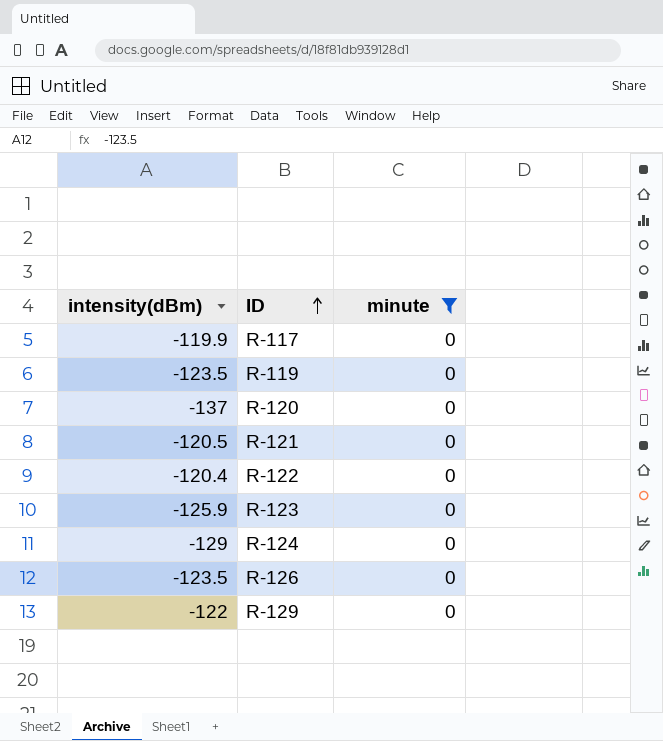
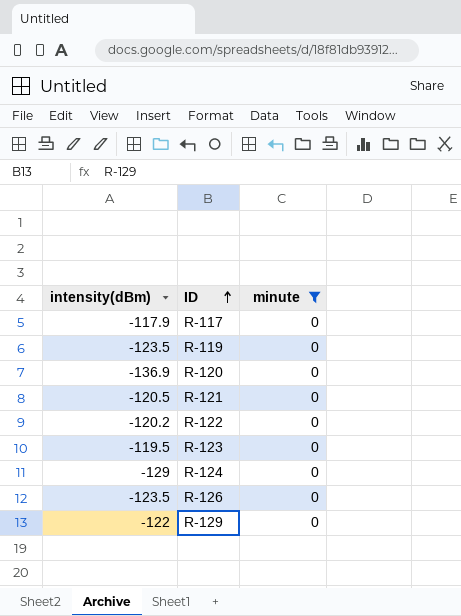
R-117 | intensity(dBm): -119.9 -> -117.9
R-120 | intensity(dBm): -137 -> -136.9
R-122 | intensity(dBm): -120.4 -> -120.2
R-123 | intensity(dBm): -125.9 -> -119.5

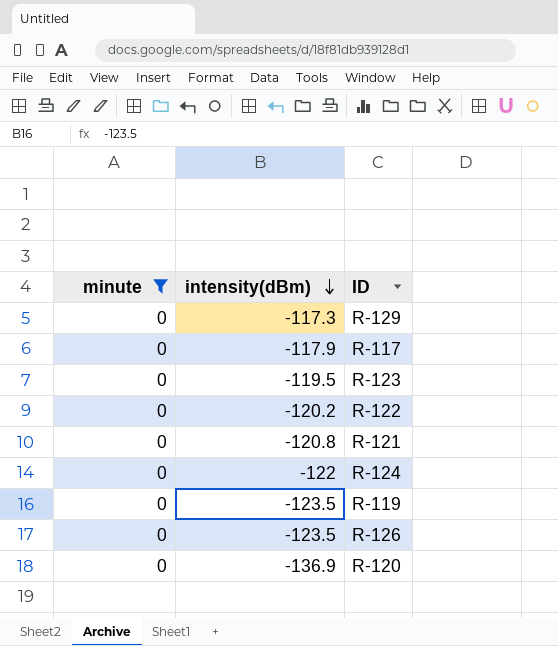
row order: ID ascending -> intensity(dBm) descending
column minute | position: 3 -> 1
R-129 | intensity(dBm): -122 -> -117.3
R-121 | intensity(dBm): -120.5 -> -120.8
R-124 | intensity(dBm): -129 -> -122

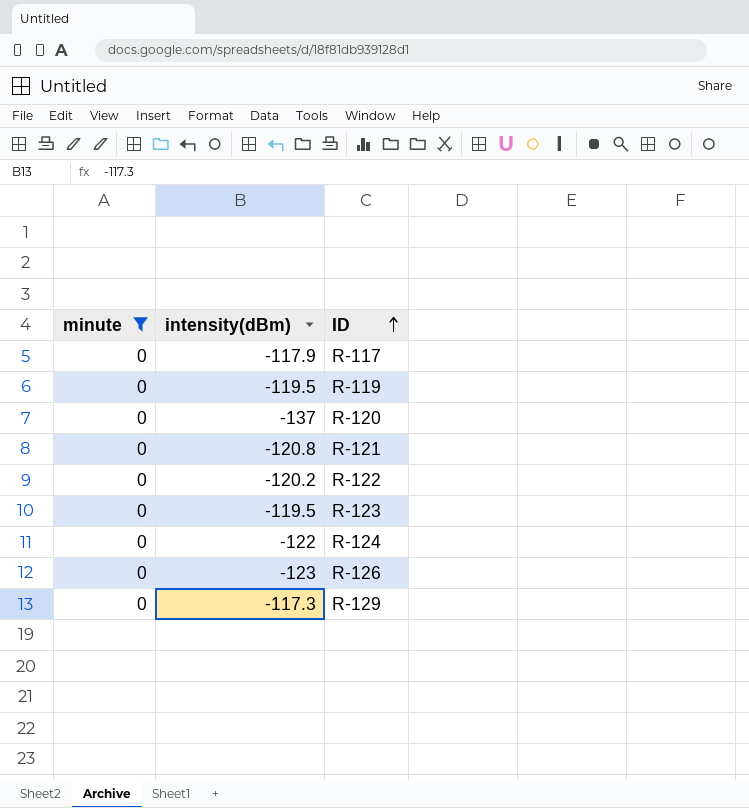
row order: intensity(dBm) descending -> ID ascending
R-119 | intensity(dBm): -123.5 -> -119.5
R-120 | intensity(dBm): -136.9 -> -137
R-126 | intensity(dBm): -123.5 -> -123

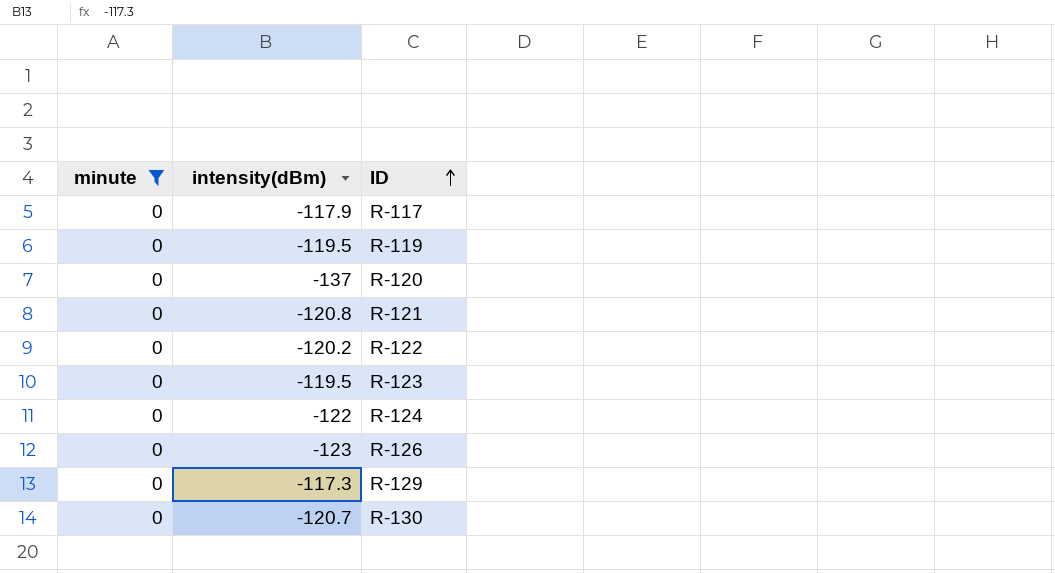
row R-130: none -> 0 | -120.7

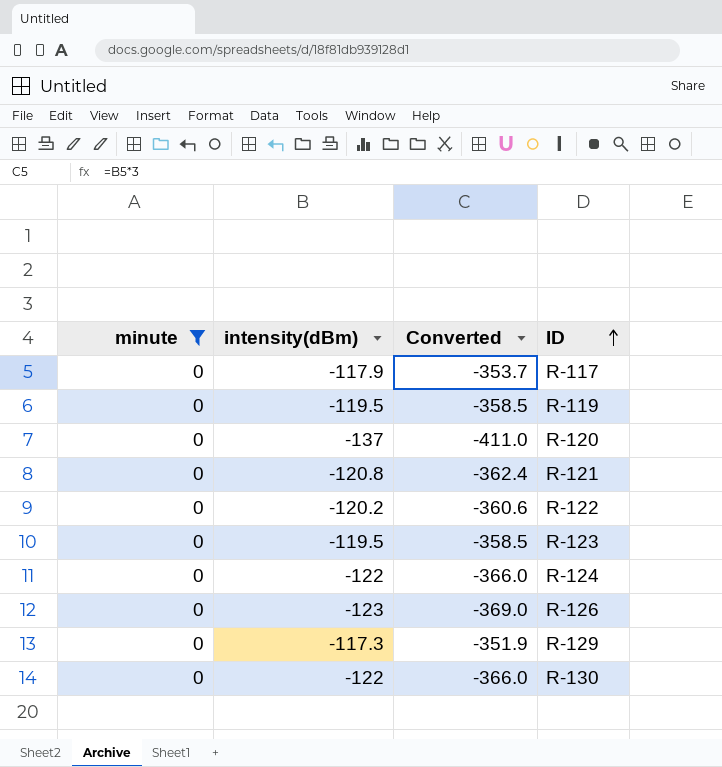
column Converted | formula: none -> [intensity(dBm)] * 3
R-130 | intensity(dBm): -120.7 -> -122

